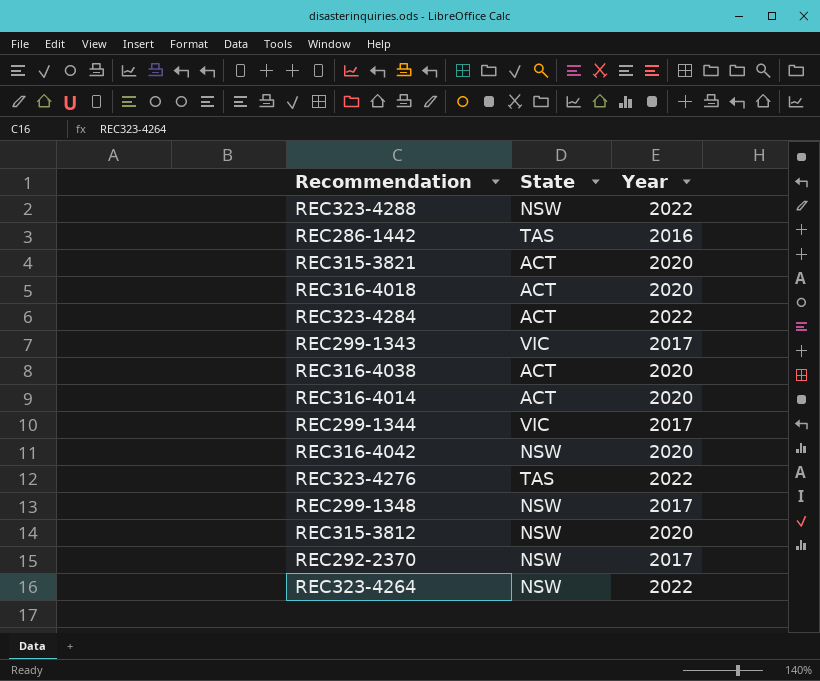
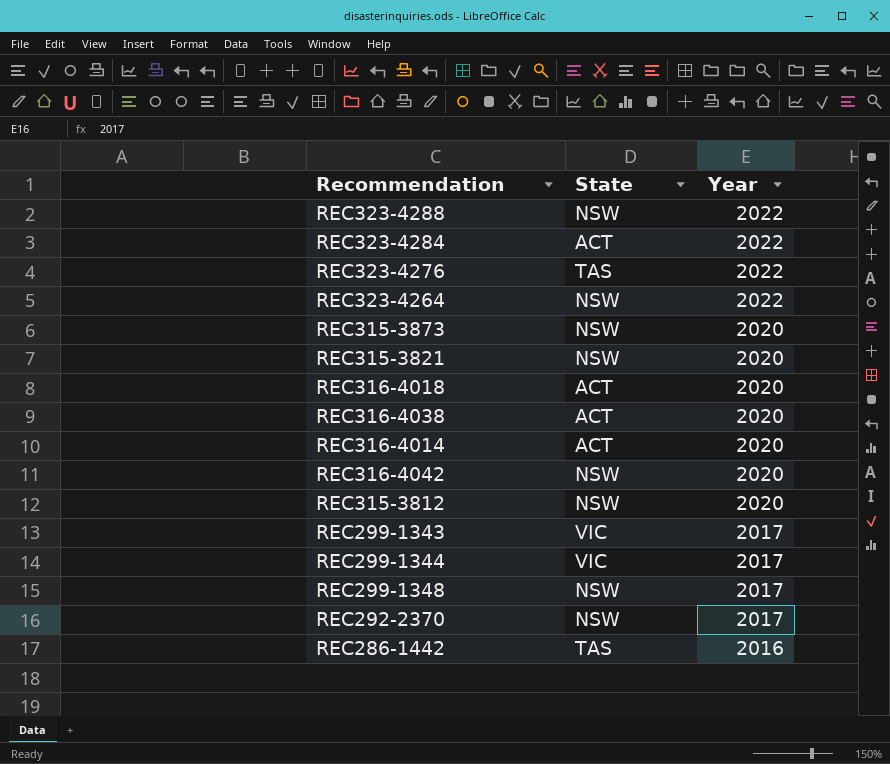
row order: none -> Year descending
row REC315-3873: none -> NSW | 2020
REC315-3821 | State: ACT -> NSW

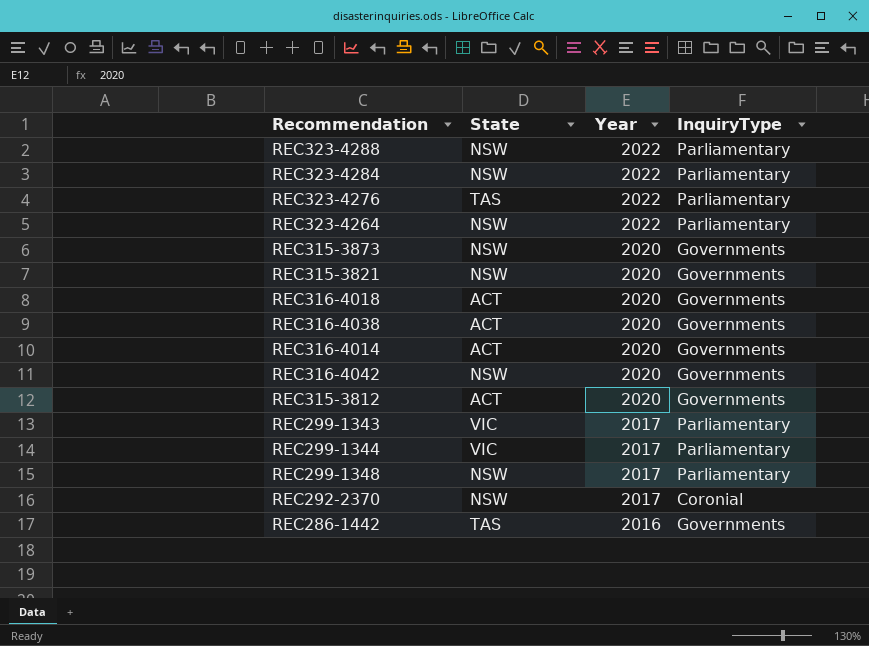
column InquiryType | position: none -> 4
REC323-4284 | State: ACT -> NSW
REC315-3812 | State: NSW -> ACT

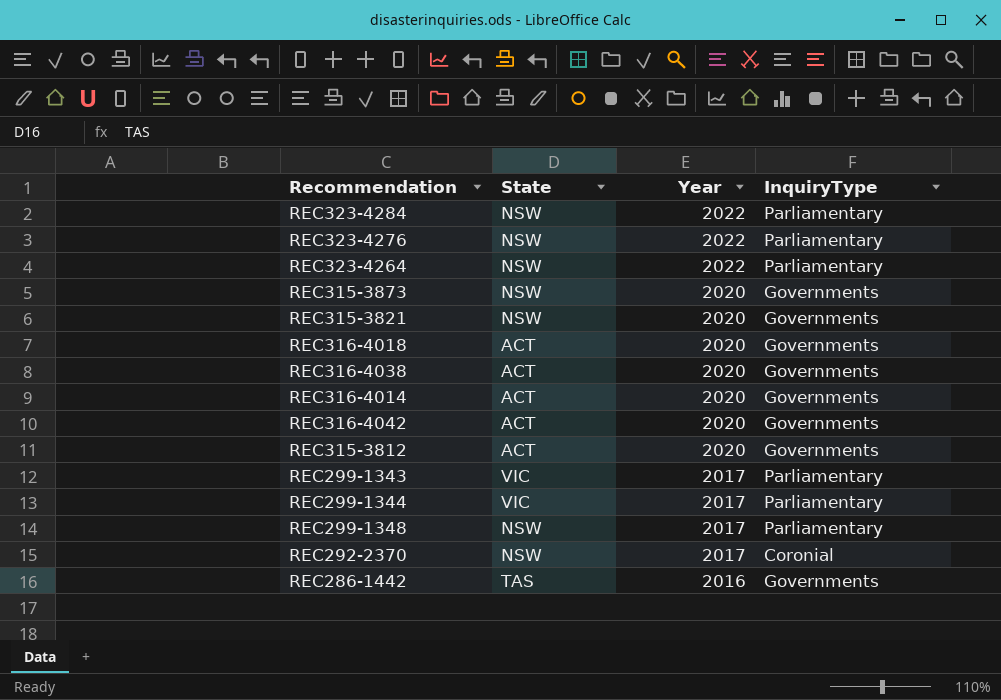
row REC323-4288: NSW | 2022 | Parliamentary -> none
REC323-4276 | State: TAS -> NSW
REC316-4042 | State: NSW -> ACT

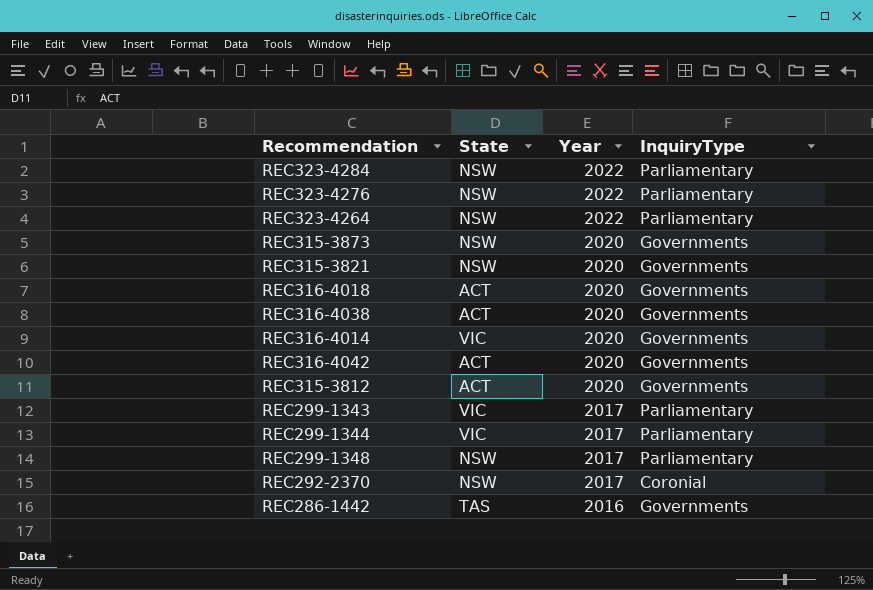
REC316-4014 | State: ACT -> VIC

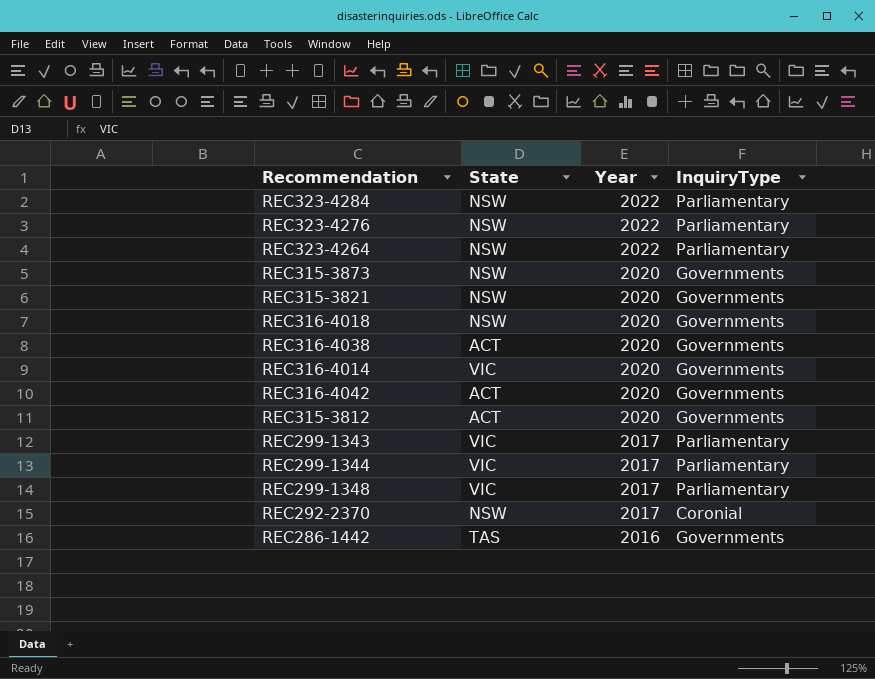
REC316-4018 | State: ACT -> NSW
REC299-1348 | State: NSW -> VIC

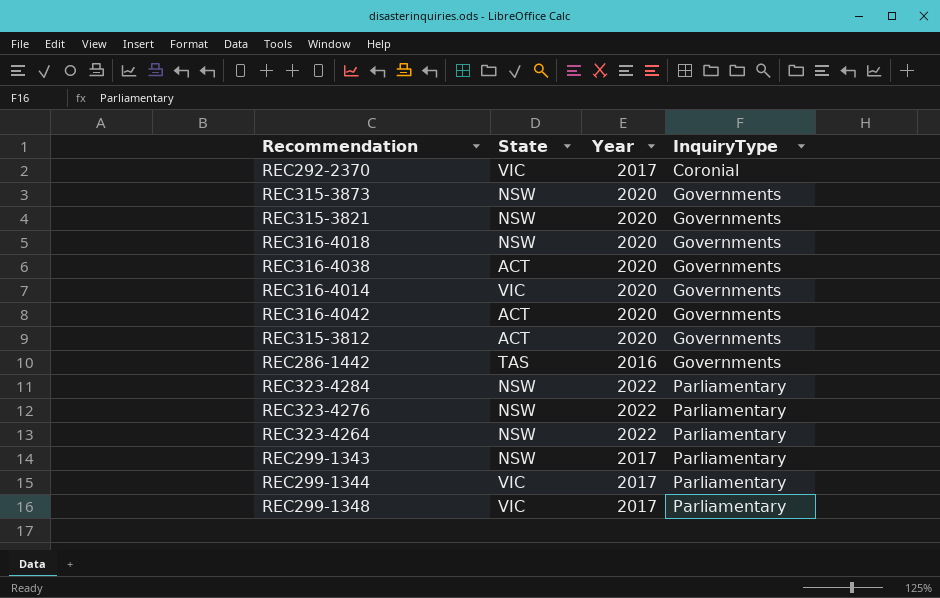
row order: Year descending -> InquiryType ascending
REC292-2370 | State: NSW -> VIC
REC299-1343 | State: VIC -> NSW

